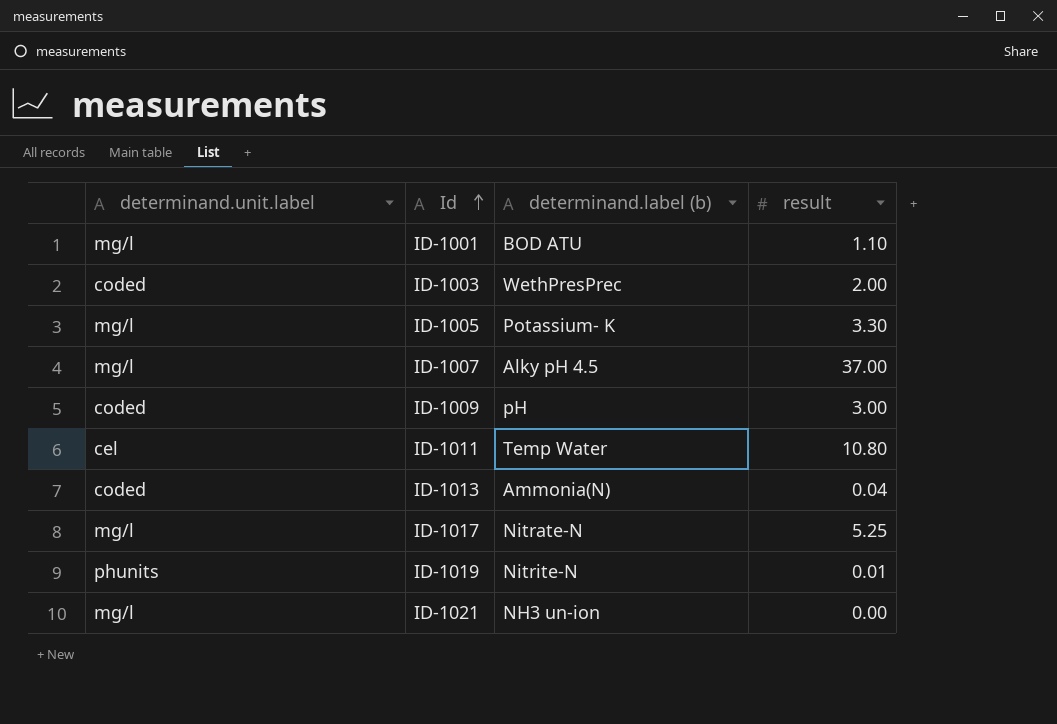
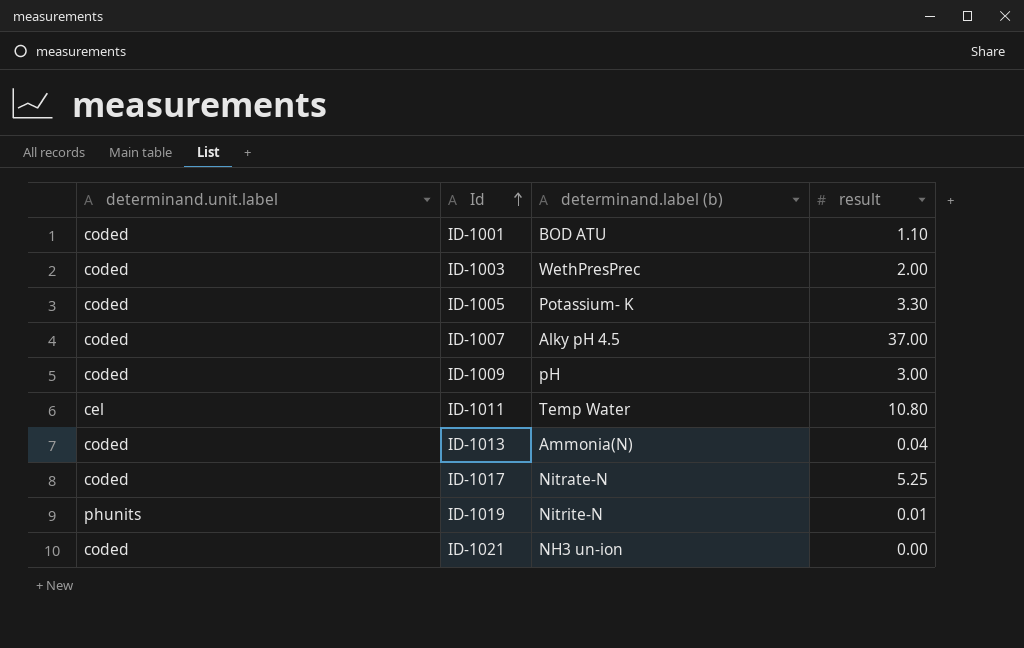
ID-1001 | determinand.unit.label: mg/l -> coded
ID-1005 | determinand.unit.label: mg/l -> coded
ID-1007 | determinand.unit.label: mg/l -> coded
ID-1017 | determinand.unit.label: mg/l -> coded
ID-1021 | determinand.unit.label: mg/l -> coded

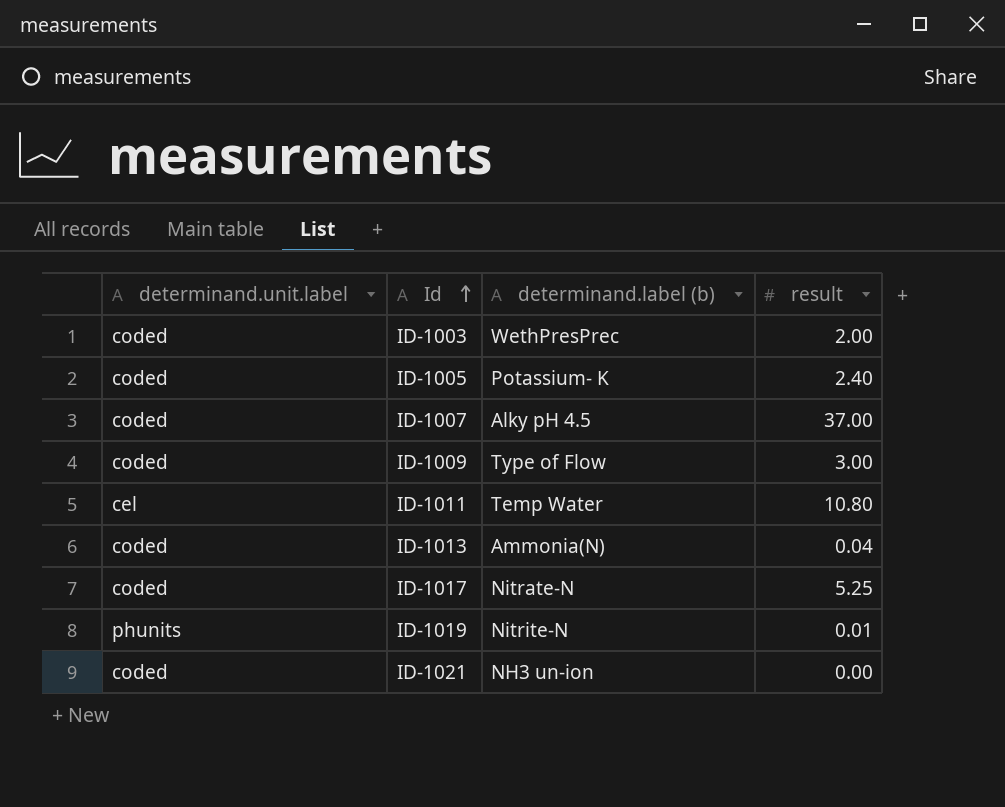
row ID-1001: coded | BOD ATU | 1.10 -> none
ID-1005 | result: 3.30 -> 2.40
ID-1009 | determinand.label (b): pH -> Type of Flow

